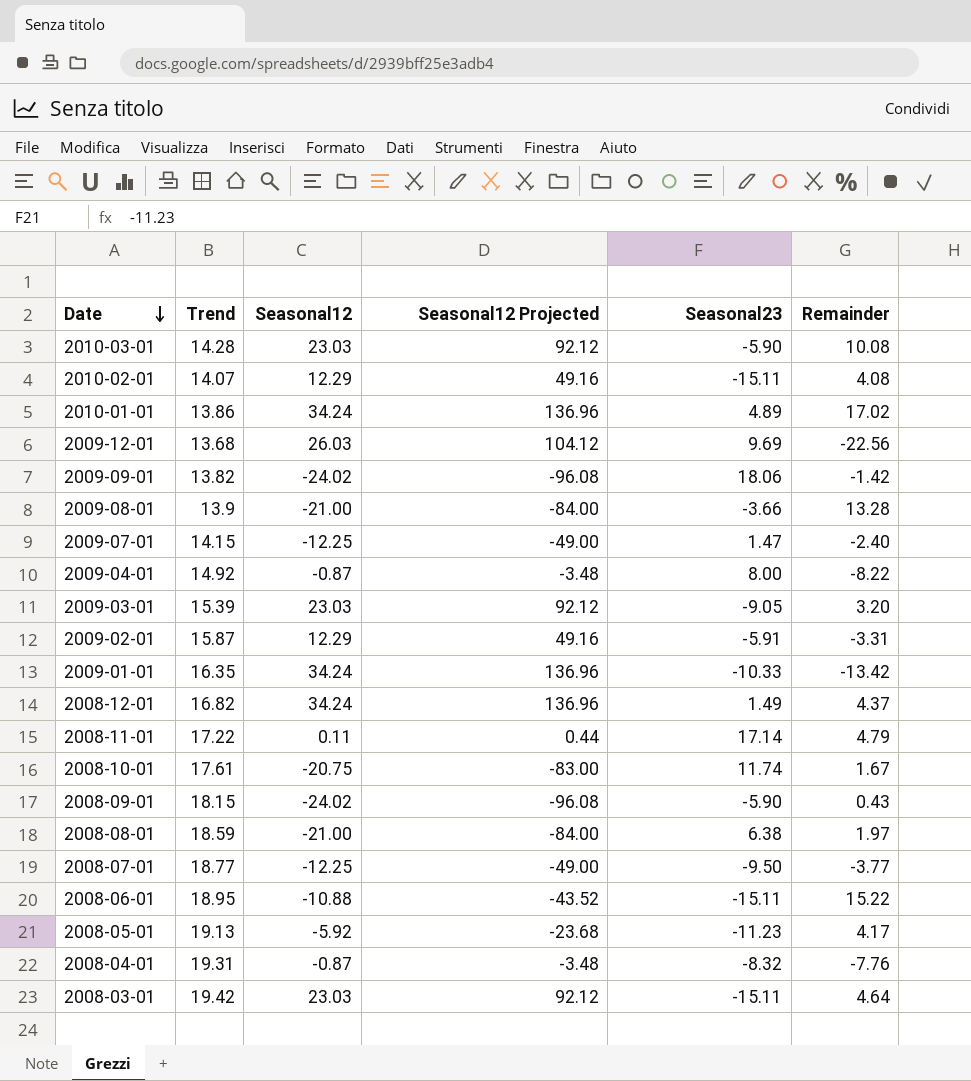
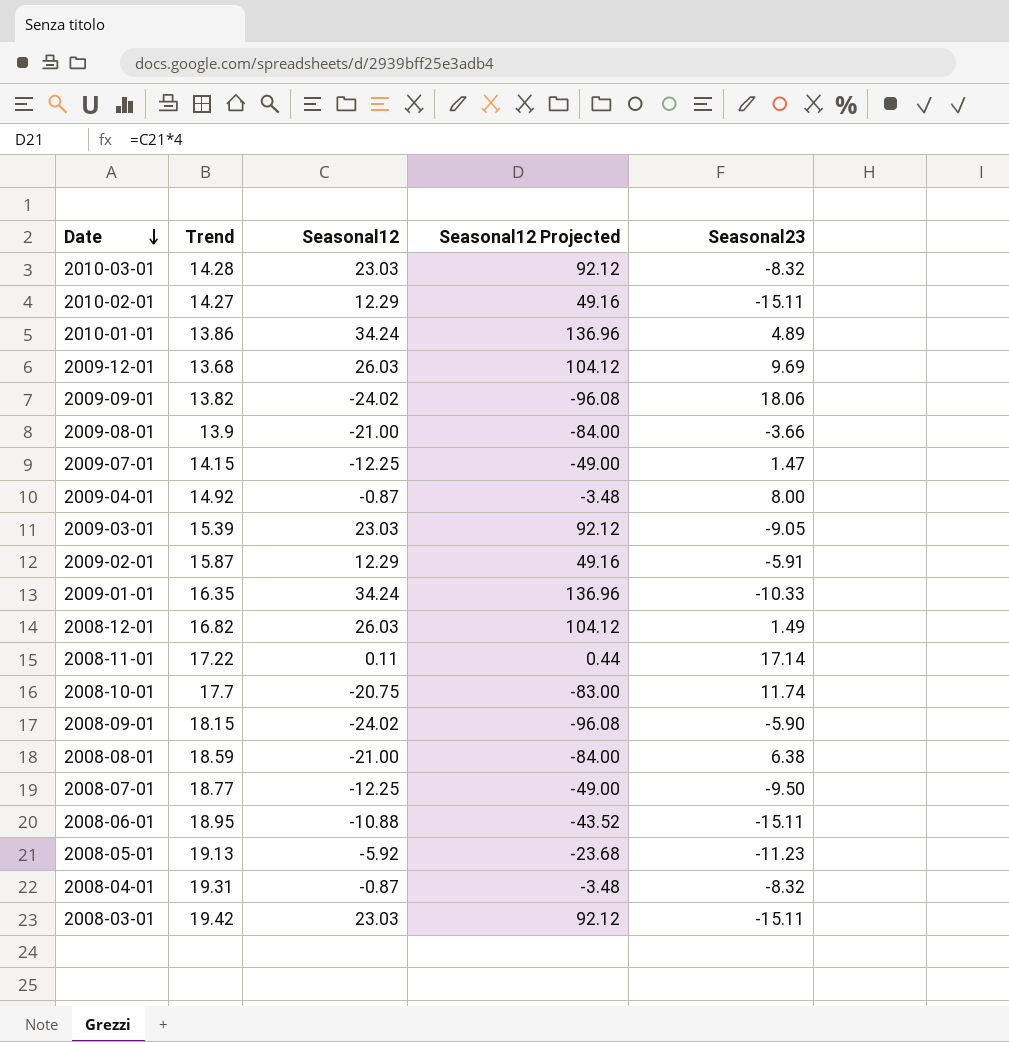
column Remainder | position: 6 -> none
2010-03-01 | Seasonal23: -5.90 -> -8.32
2010-02-01 | Trend: 14.07 -> 14.27
2008-12-01 | Seasonal12: 34.24 -> 26.03
2008-12-01 | Seasonal12 Projected: 136.96 -> 104.12
2008-10-01 | Trend: 17.61 -> 17.7

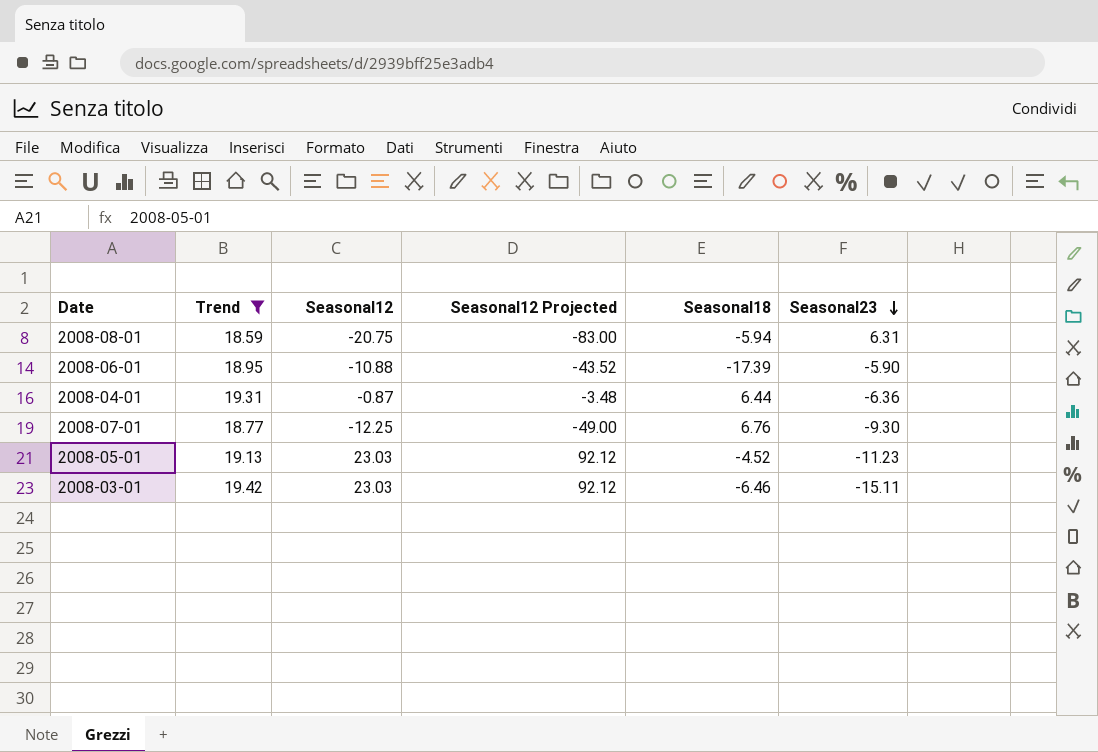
filter: none -> Trend >= 18.59
row order: Date descending -> Seasonal23 descending
column Seasonal18 | position: none -> 5
2008-08-01 | Seasonal12: -21.00 -> -20.75
2008-08-01 | Seasonal12 Projected: -84.00 -> -83.00
2008-08-01 | Seasonal23: 6.38 -> 6.31
2008-06-01 | Seasonal23: -15.11 -> -5.90
2008-04-01 | Seasonal23: -8.32 -> -6.36
2008-07-01 | Seasonal23: -9.50 -> -9.30
2008-05-01 | Seasonal12: -5.92 -> 23.03
2008-05-01 | Seasonal12 Projected: -23.68 -> 92.12

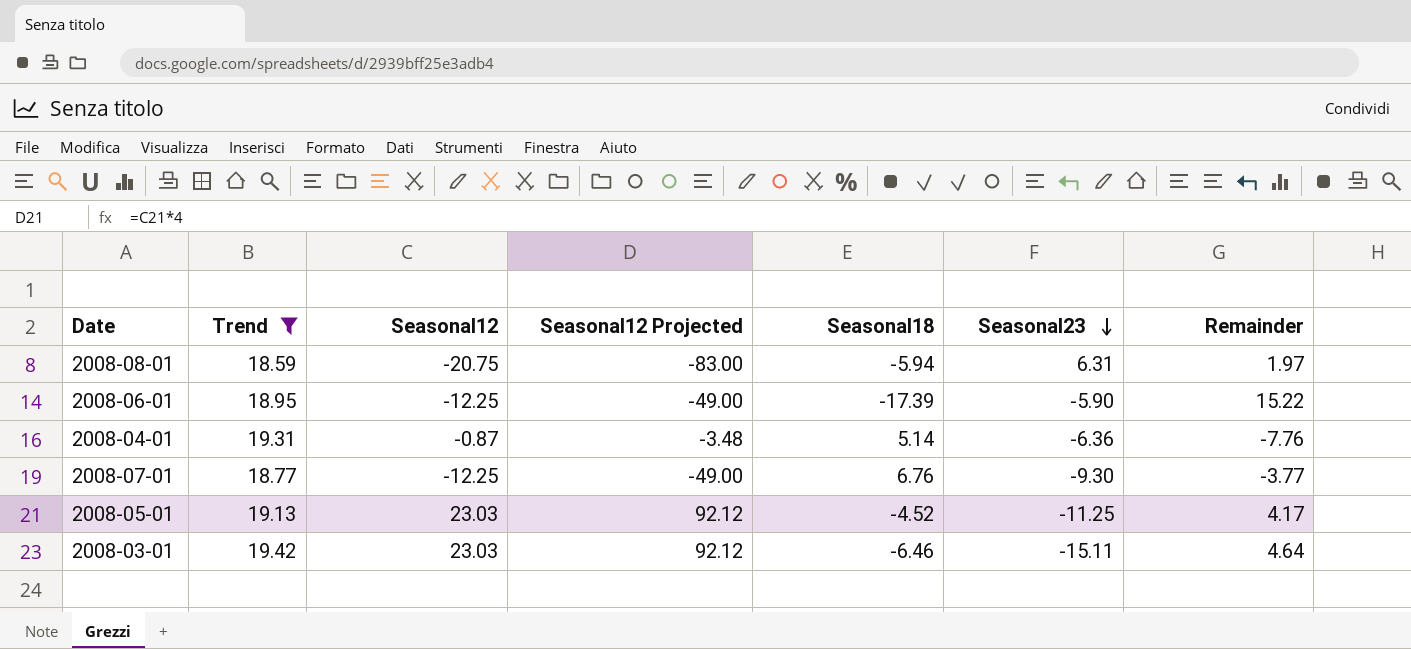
column Remainder | position: none -> 7
2008-06-01 | Seasonal12: -10.88 -> -12.25
2008-06-01 | Seasonal12 Projected: -43.52 -> -49.00
2008-04-01 | Seasonal18: 6.44 -> 5.14
2008-05-01 | Seasonal23: -11.23 -> -11.25

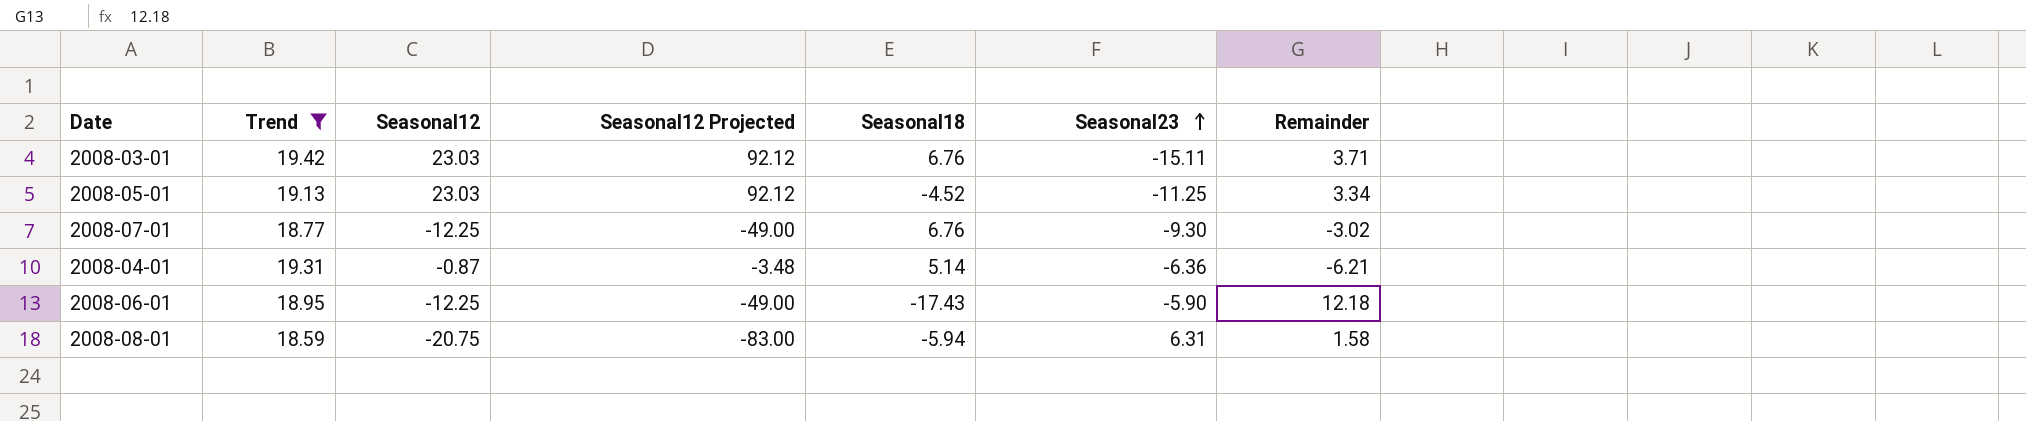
row order: Seasonal23 descending -> Seasonal23 ascending
2008-03-01 | Seasonal18: -6.46 -> 6.76
2008-03-01 | Remainder: 4.64 -> 3.71
2008-05-01 | Remainder: 4.17 -> 3.34
2008-07-01 | Remainder: -3.77 -> -3.02
2008-04-01 | Remainder: -7.76 -> -6.21
2008-06-01 | Seasonal18: -17.39 -> -17.43
2008-06-01 | Remainder: 15.22 -> 12.18
2008-08-01 | Remainder: 1.97 -> 1.58

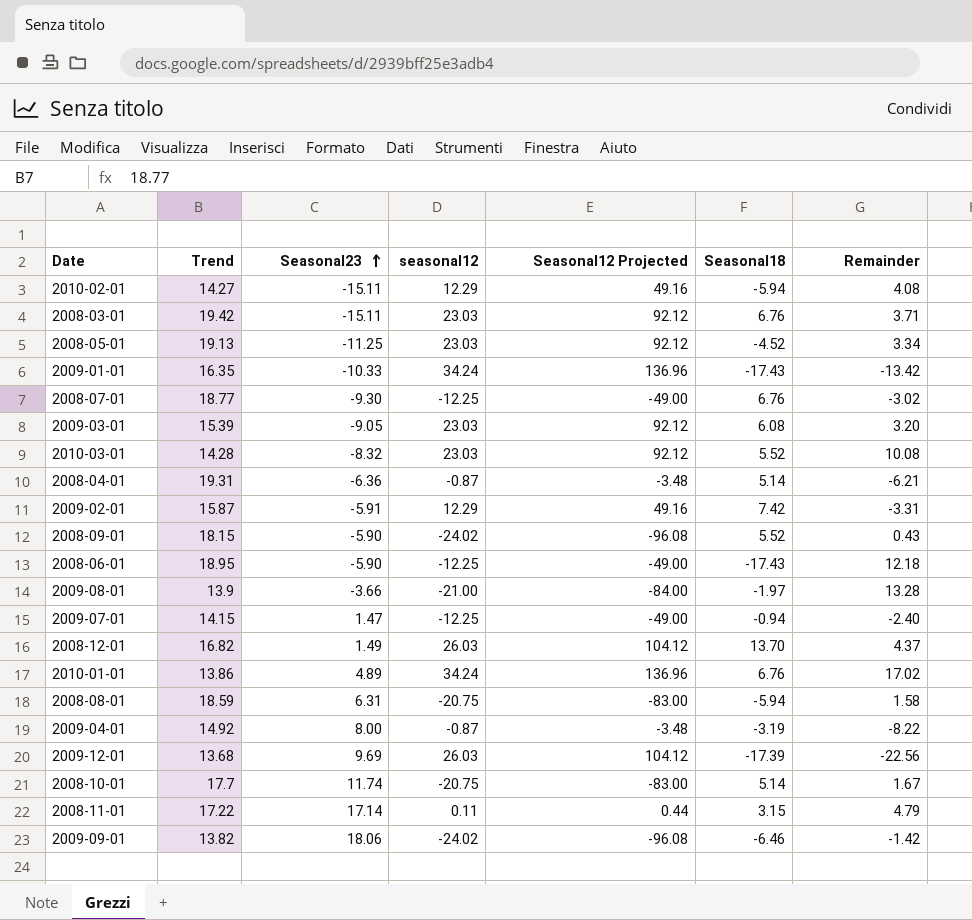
filter: Trend >= 18.59 -> none
column Seasonal23 | position: 6 -> 3
column name: Seasonal12 -> seasonal12

